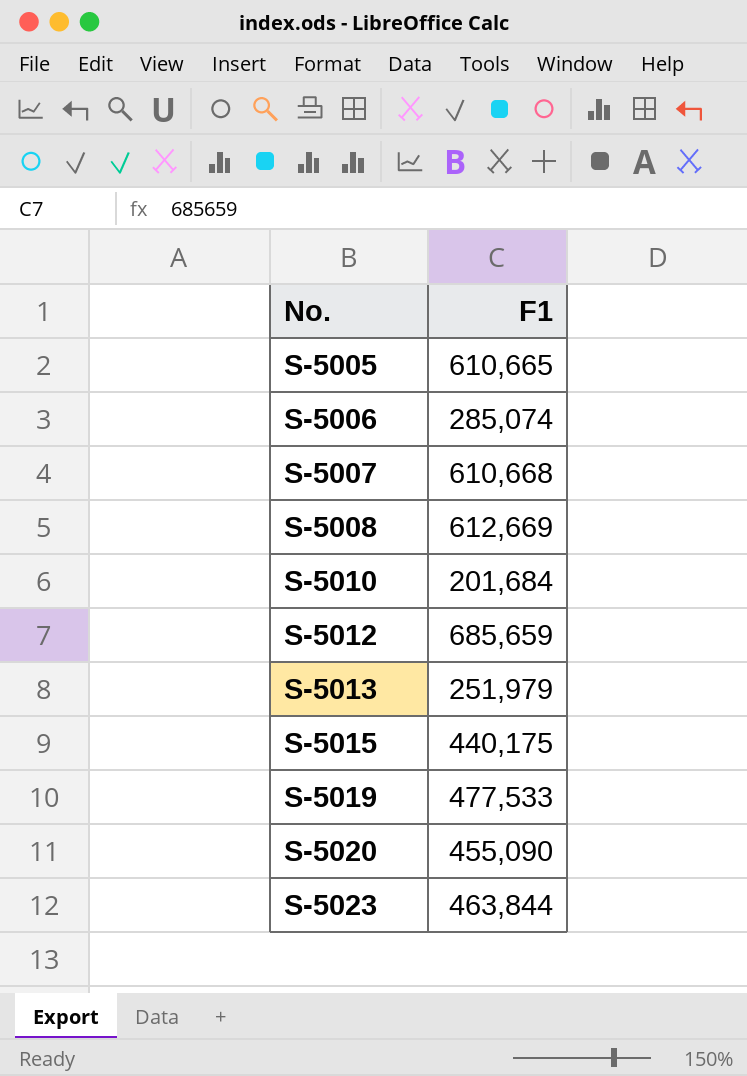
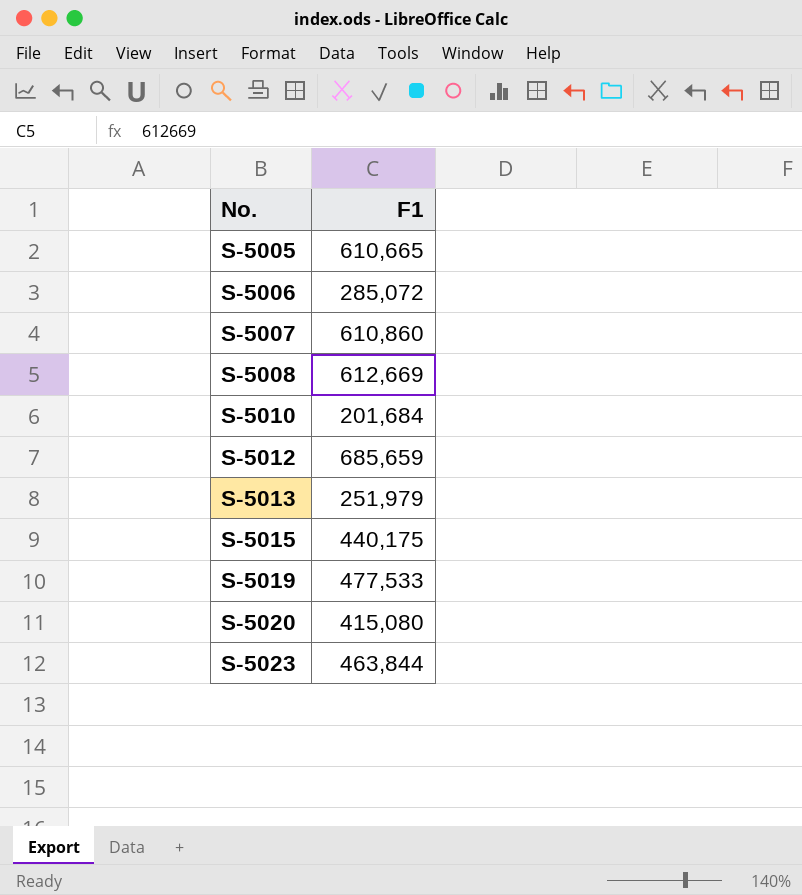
S-5006 | F1: 285,074 -> 285,072
S-5007 | F1: 610,668 -> 610,860
S-5020 | F1: 455,090 -> 415,080

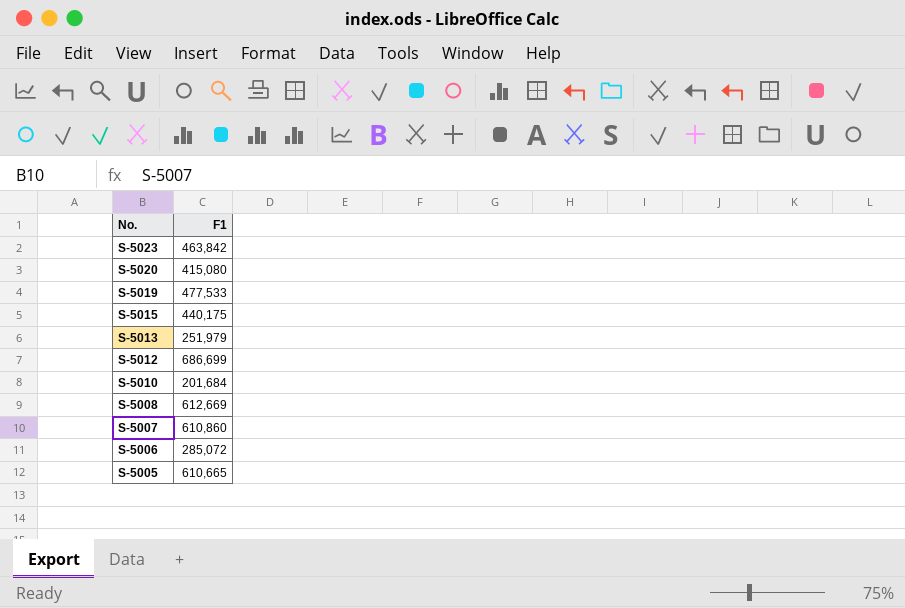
row order: No. ascending -> No. descending
S-5023 | F1: 463,844 -> 463,842
S-5012 | F1: 685,659 -> 686,699

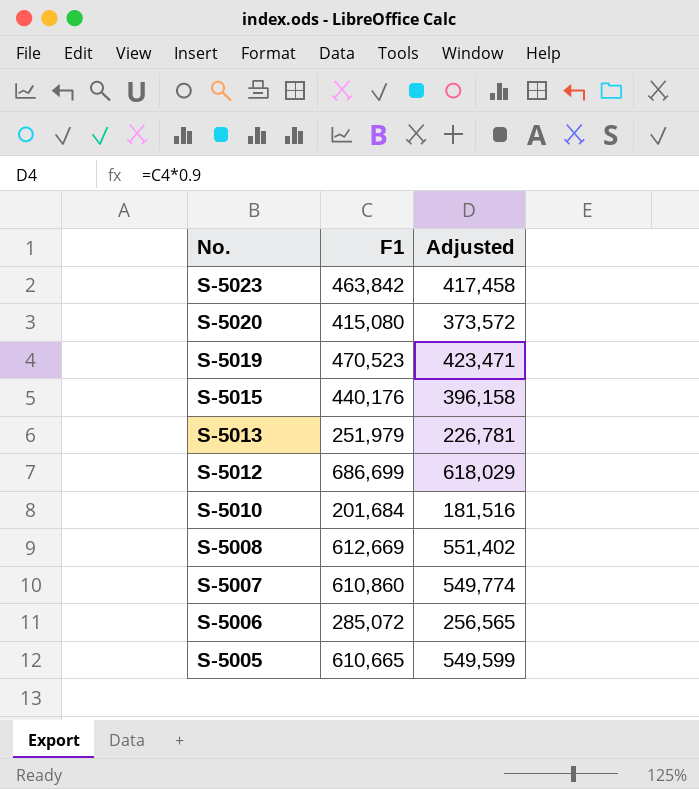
column Adjusted | formula: none -> [F1] * 0.9
S-5019 | F1: 477,533 -> 470,523
S-5015 | F1: 440,175 -> 440,176

